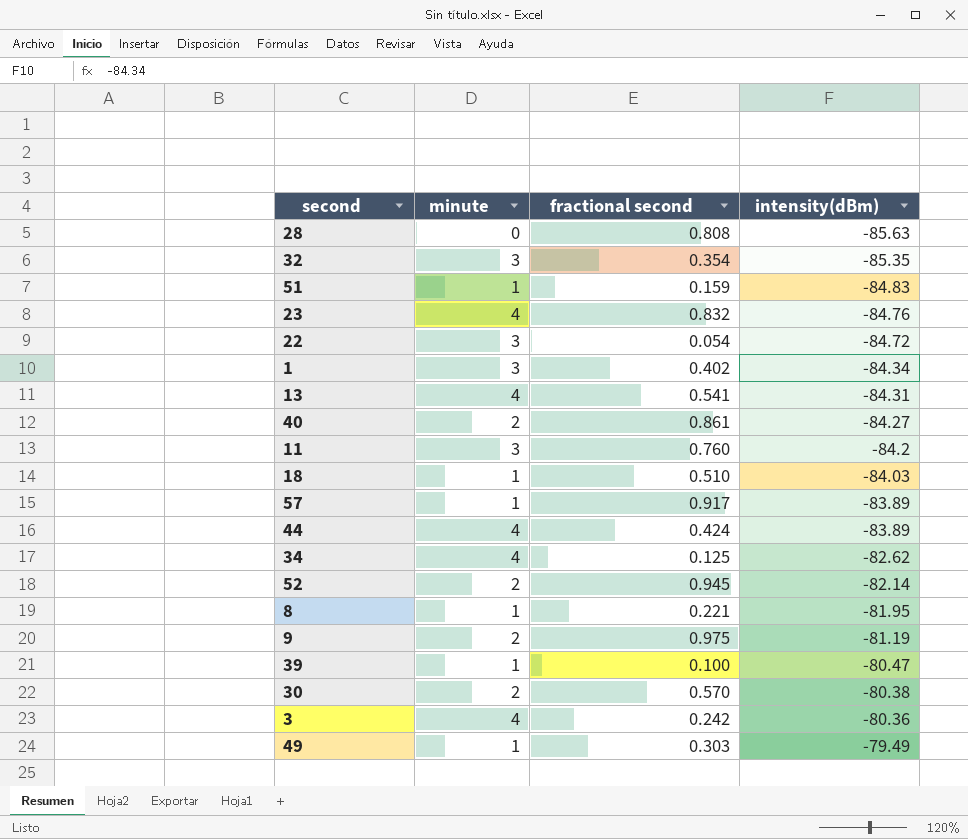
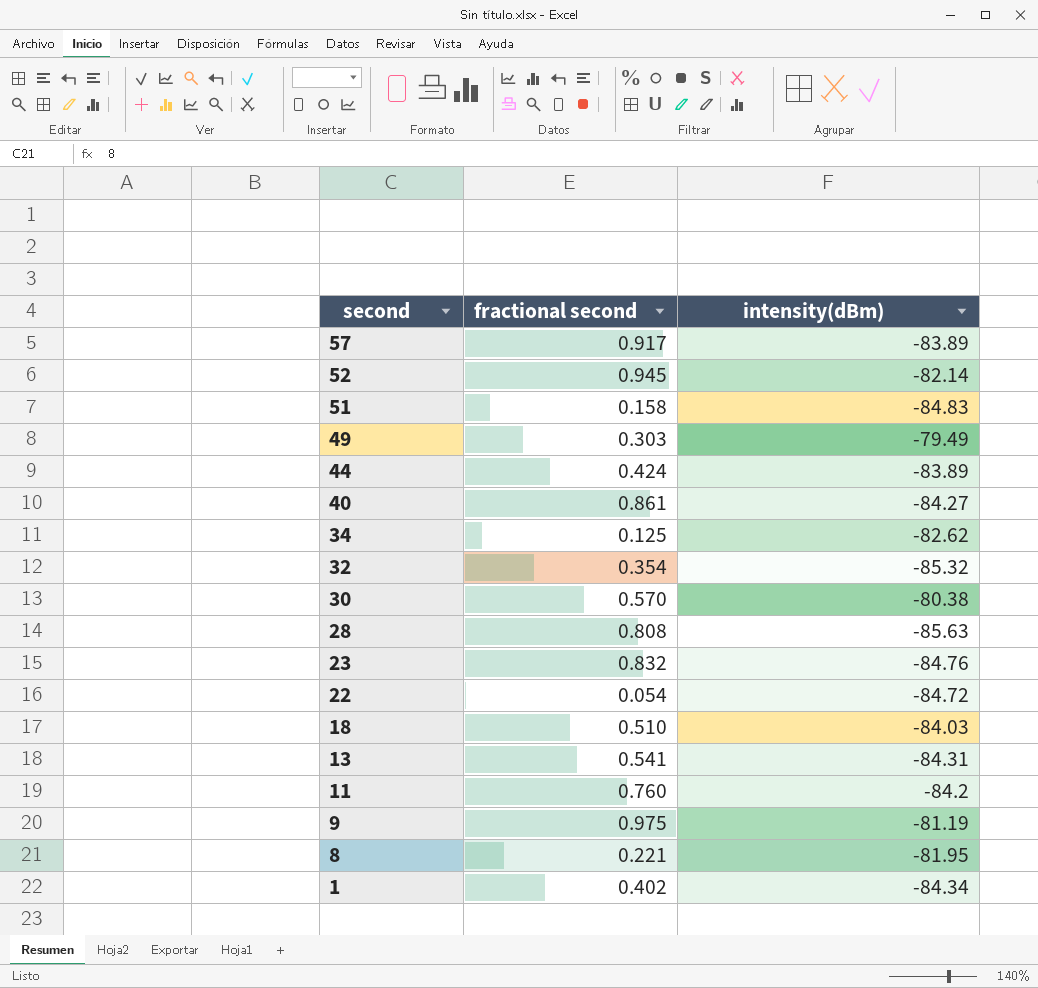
row order: intensity(dBm) ascending -> second descending
column minute | position: 2 -> none
row 39: 1 | 0.100 | -80.47 -> none
row 3: 4 | 0.242 | -80.36 -> none
51 | fractional second: 0.159 -> 0.158
32 | intensity(dBm): -85.35 -> -85.32

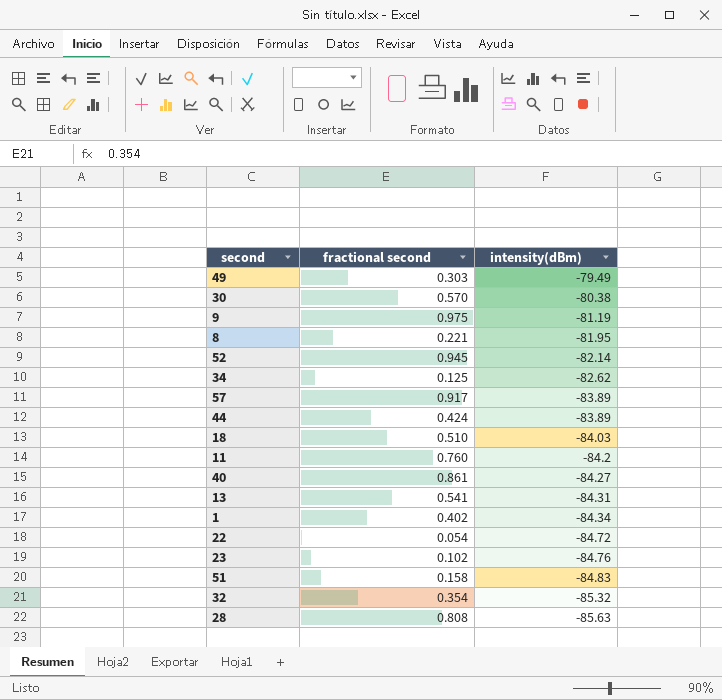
row order: second descending -> intensity(dBm) descending
23 | fractional second: 0.832 -> 0.102

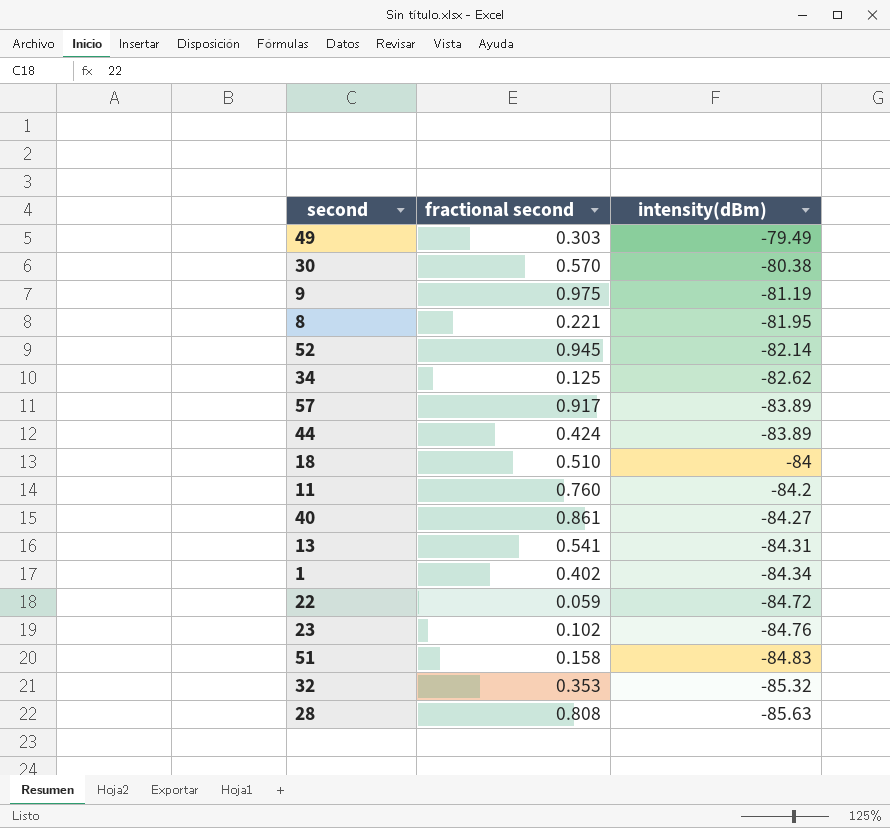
18 | intensity(dBm): -84.03 -> -84
22 | fractional second: 0.054 -> 0.059
32 | fractional second: 0.354 -> 0.353

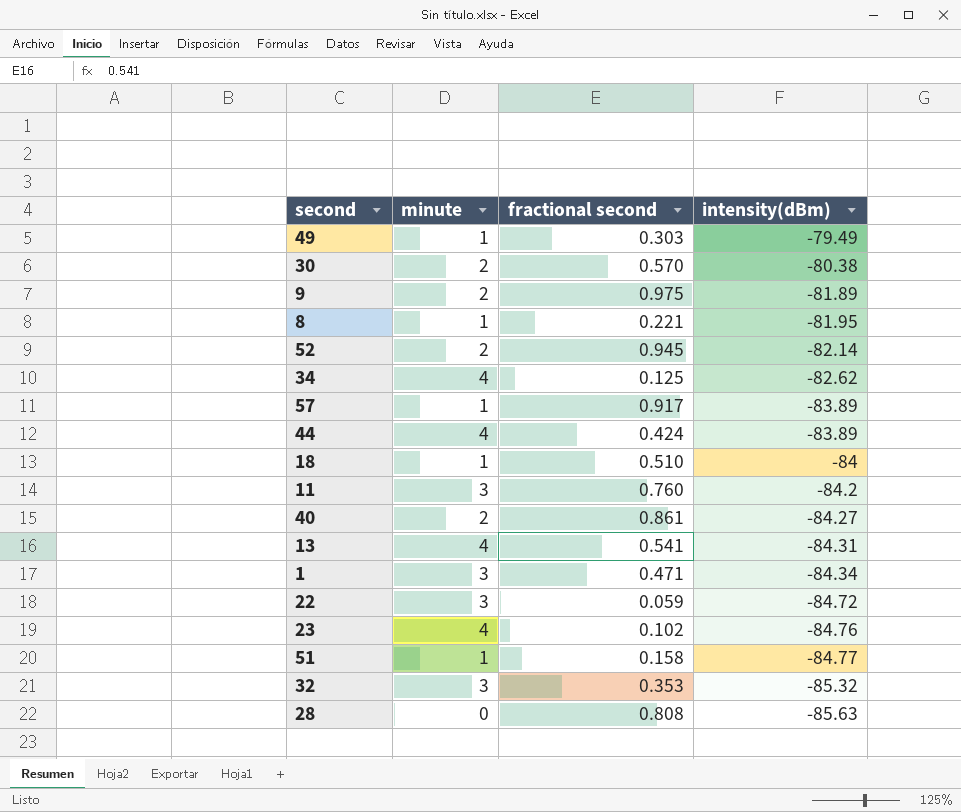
column minute | position: none -> 2
9 | intensity(dBm): -81.19 -> -81.89
1 | fractional second: 0.402 -> 0.471
51 | intensity(dBm): -84.83 -> -84.77

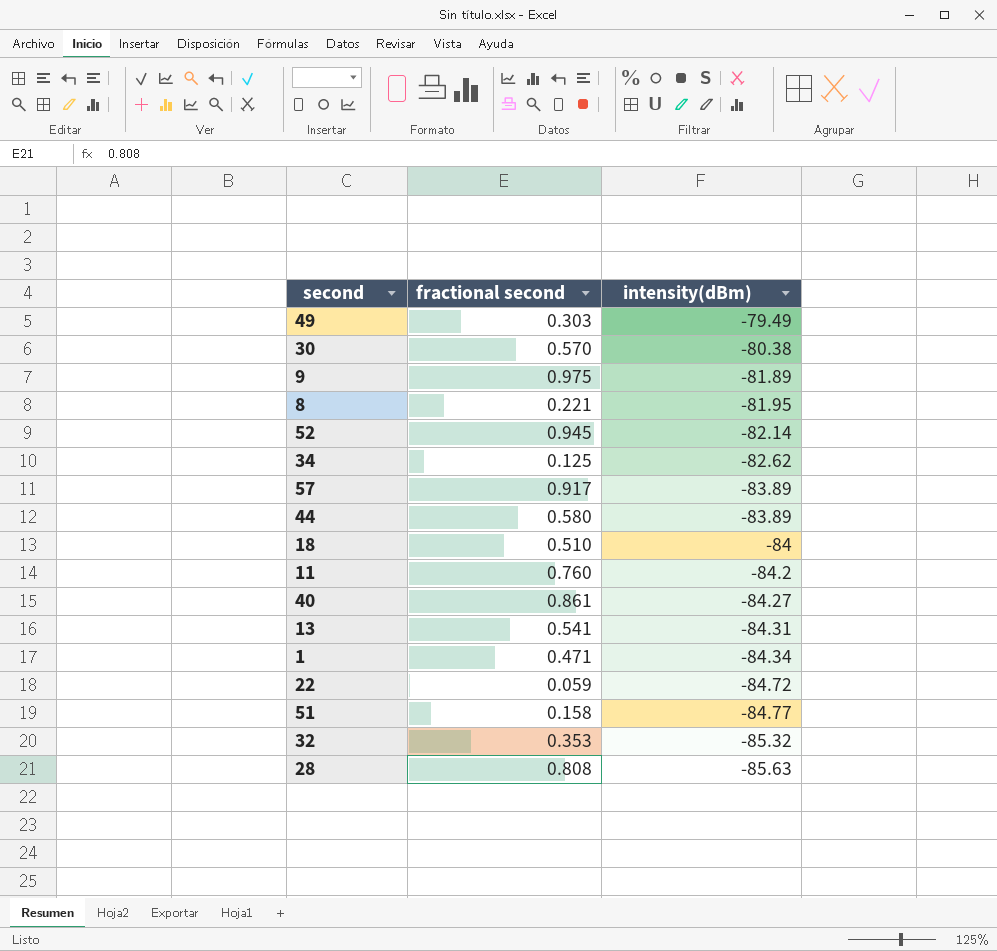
column minute | position: 2 -> none
row 23: 4 | 0.102 | -84.76 -> none
44 | fractional second: 0.424 -> 0.580

